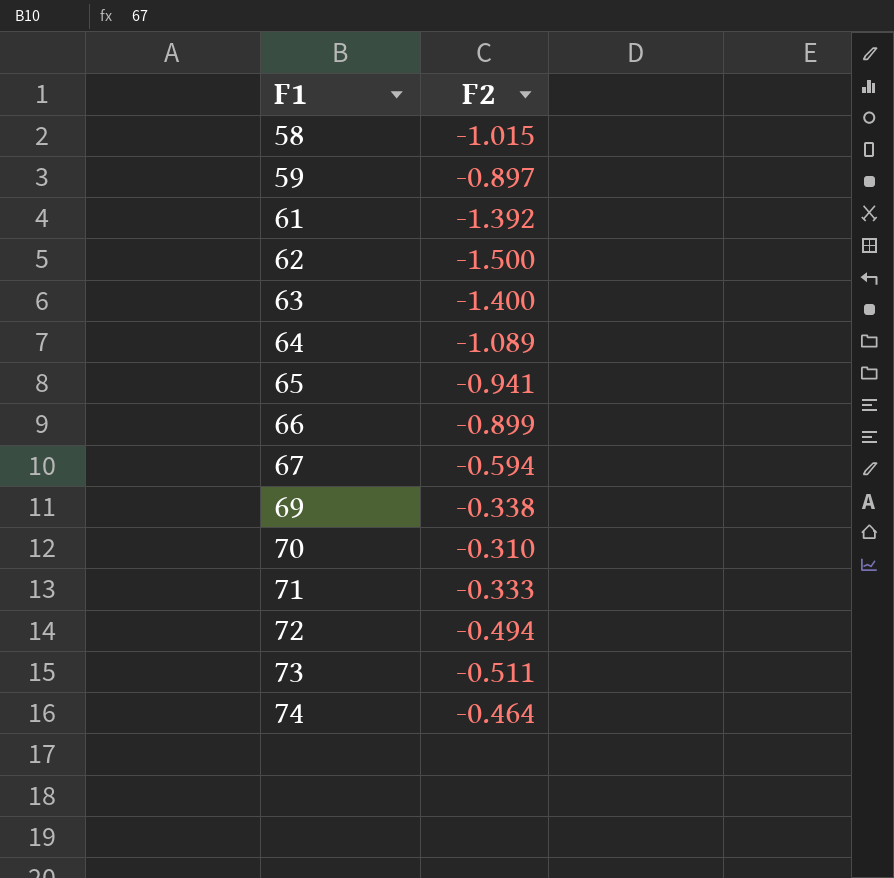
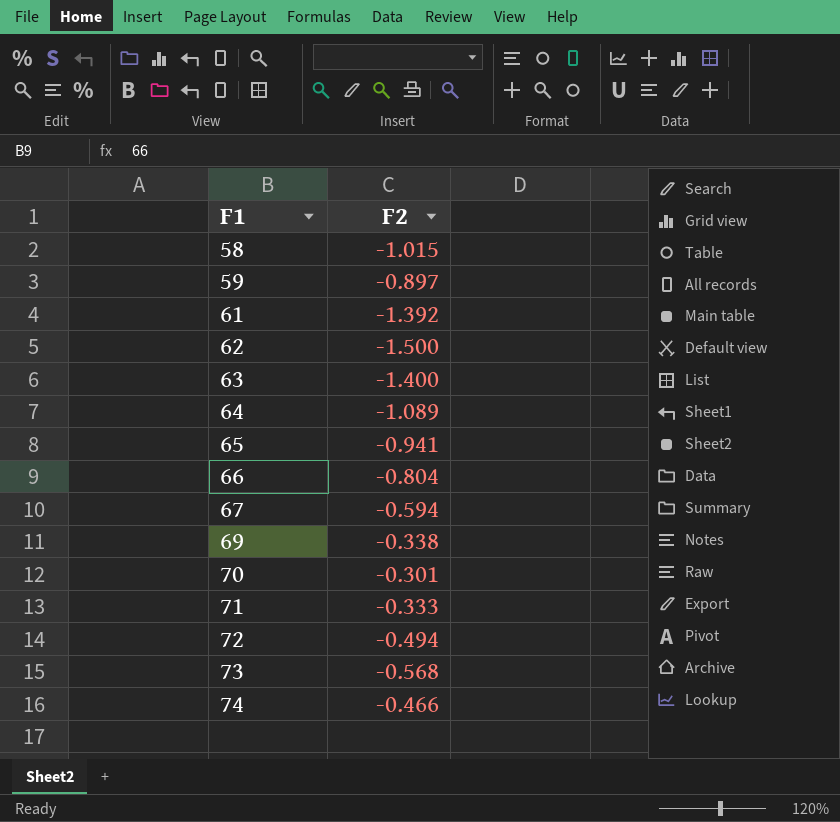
66 | F2: -0.899 -> -0.804
70 | F2: -0.310 -> -0.301
73 | F2: -0.511 -> -0.568
74 | F2: -0.464 -> -0.466

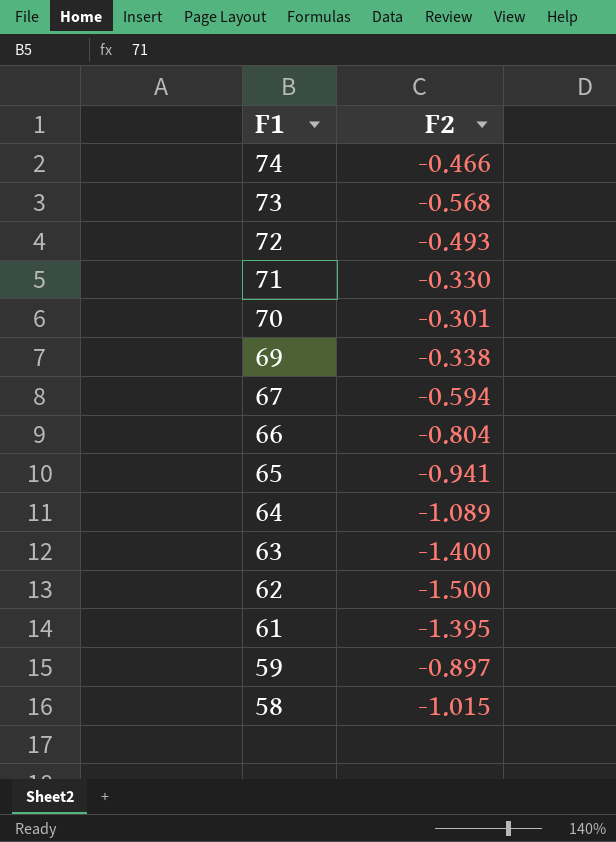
row order: F1 ascending -> F1 descending
72 | F2: -0.494 -> -0.493
71 | F2: -0.333 -> -0.330
61 | F2: -1.392 -> -1.395

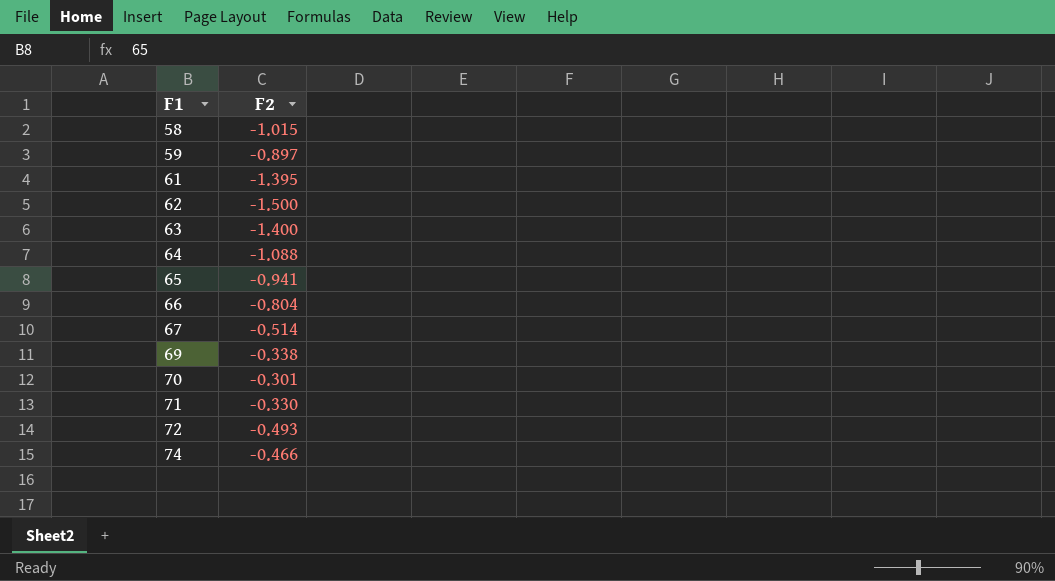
row order: F1 descending -> F1 ascending
row 73: -0.568 -> none
64 | F2: -1.089 -> -1.088
67 | F2: -0.594 -> -0.514

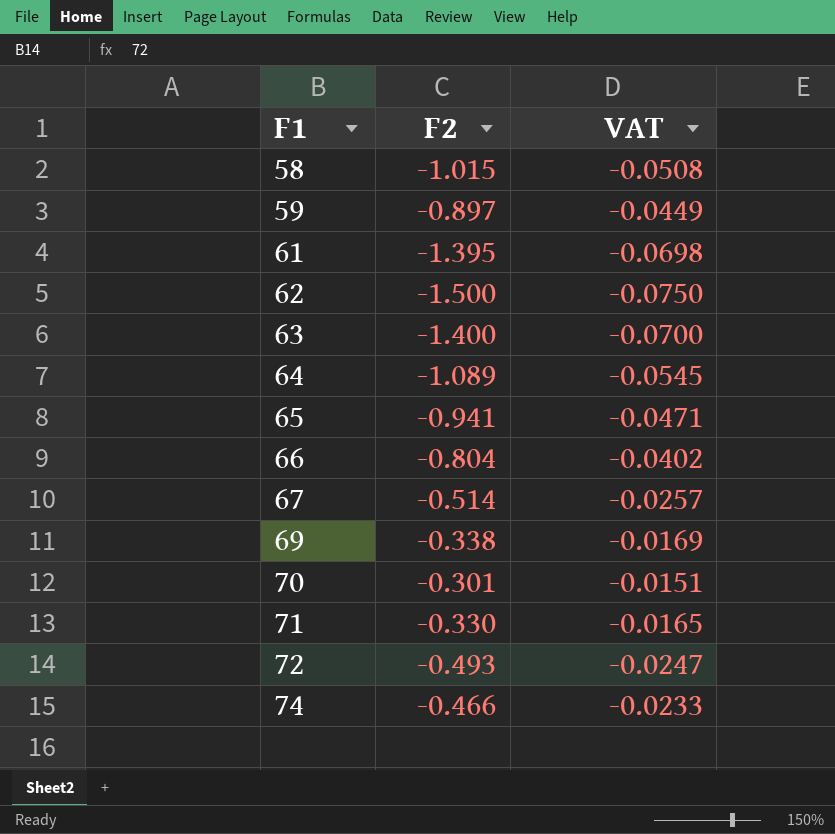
column VAT | formula: none -> [F2] * 0.05
64 | F2: -1.088 -> -1.089

